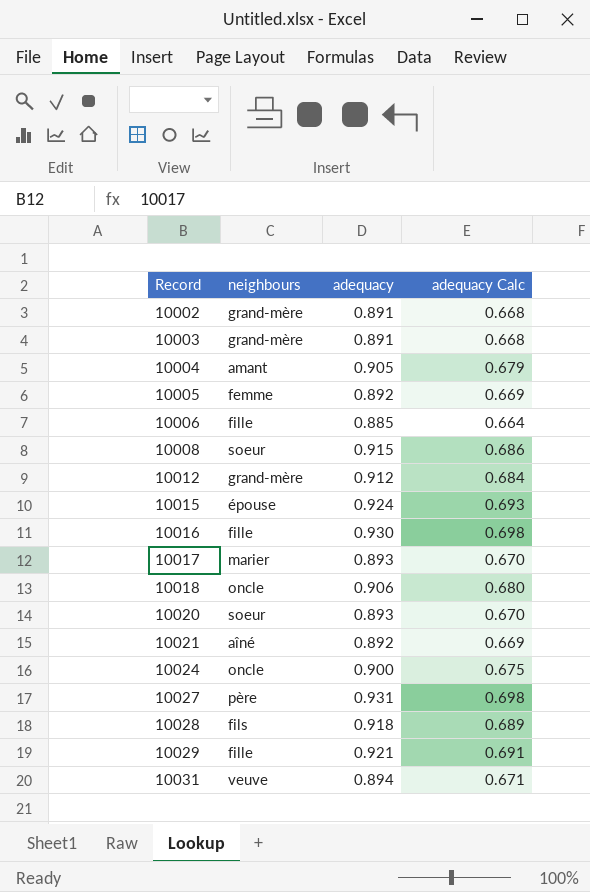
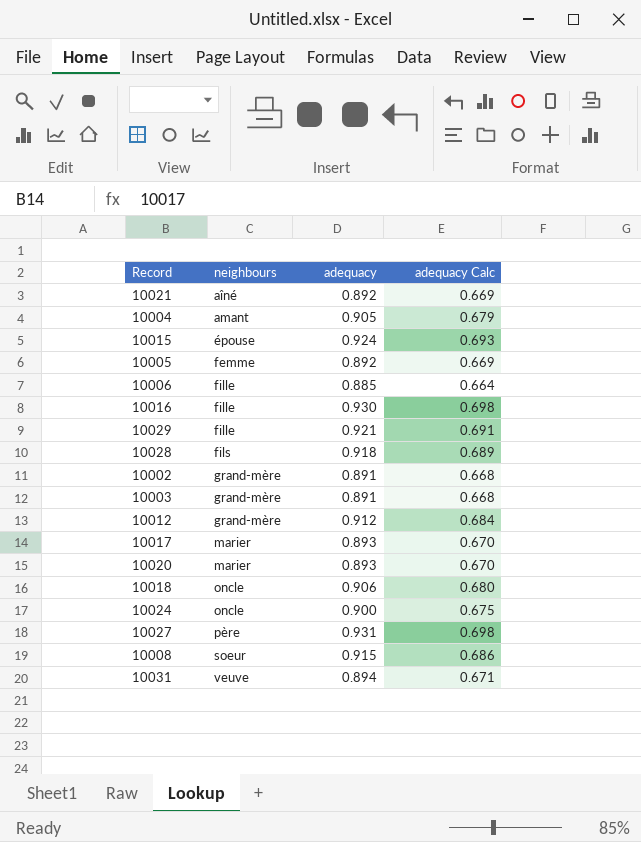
row order: Record ascending -> neighbours ascending
10020 | neighbours: soeur -> marier

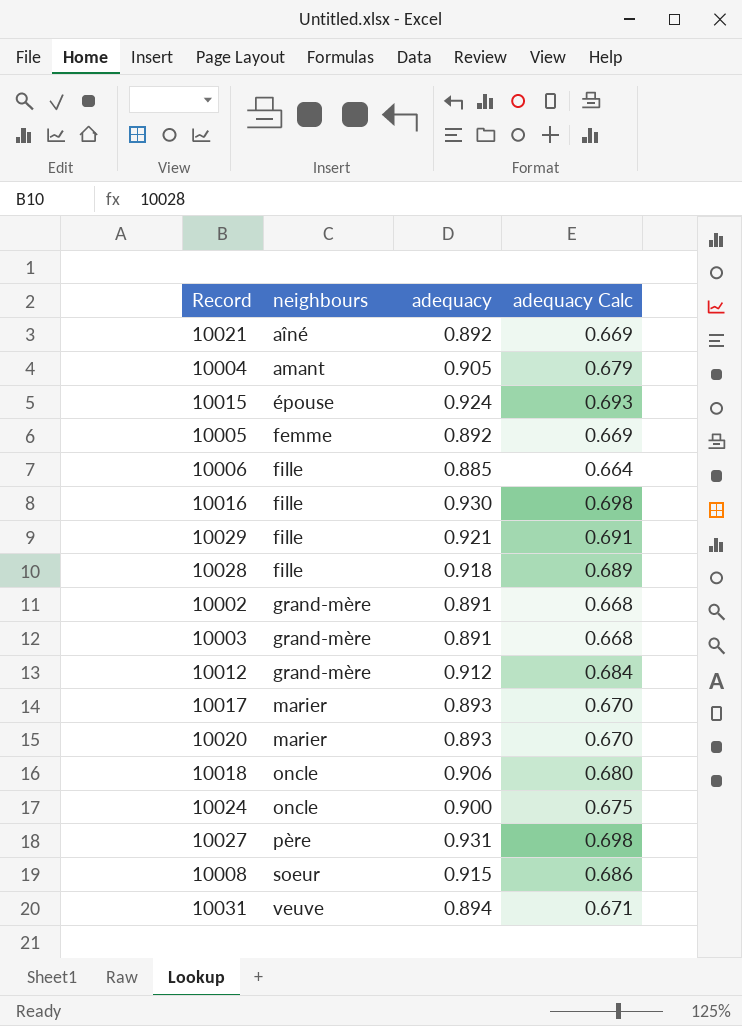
10028 | neighbours: fils -> fille

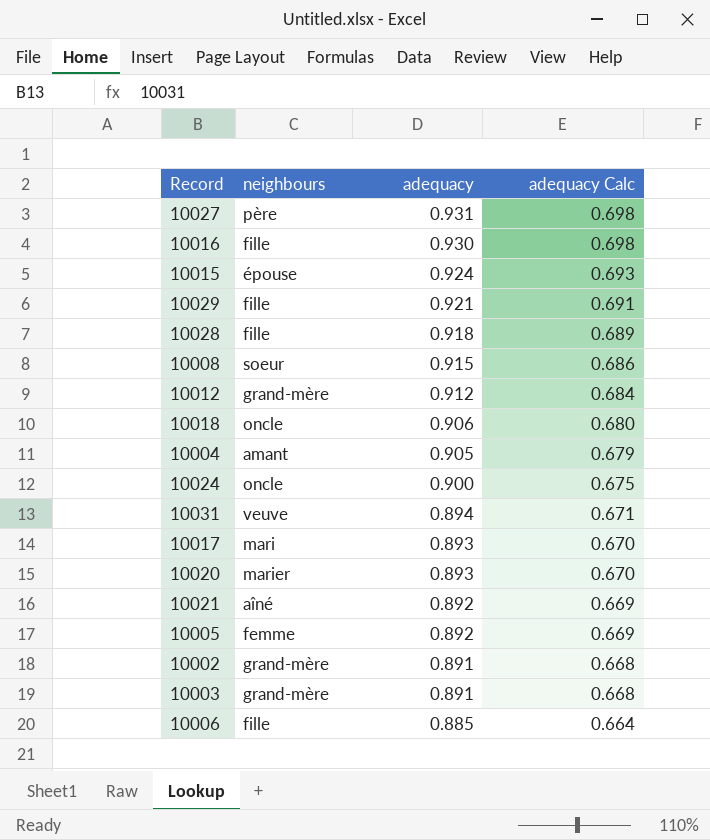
row order: neighbours ascending -> adequacy descending
10017 | neighbours: marier -> mari

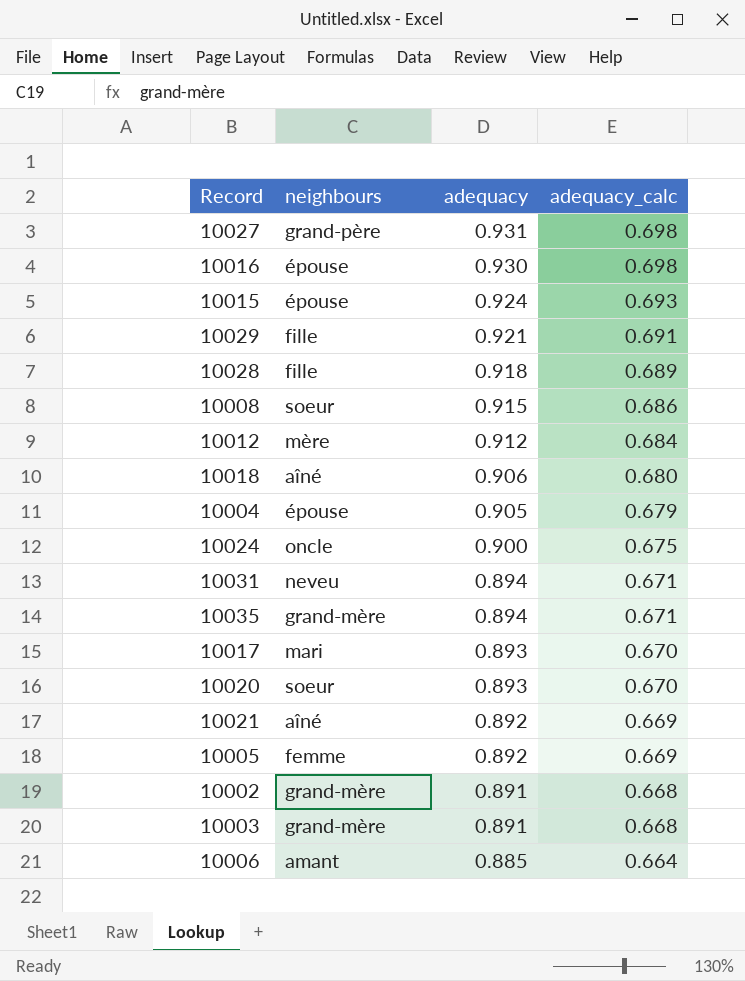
column name: adequacy Calc -> adequacy_calc
10027 | neighbours: père -> grand-père
10016 | neighbours: fille -> épouse
10012 | neighbours: grand-mère -> mère
10018 | neighbours: oncle -> aîné
10004 | neighbours: amant -> épouse
10031 | neighbours: veuve -> neveu
row 10035: none -> grand-mère | 0.894 | 0.671
10020 | neighbours: marier -> soeur
10006 | neighbours: fille -> amant

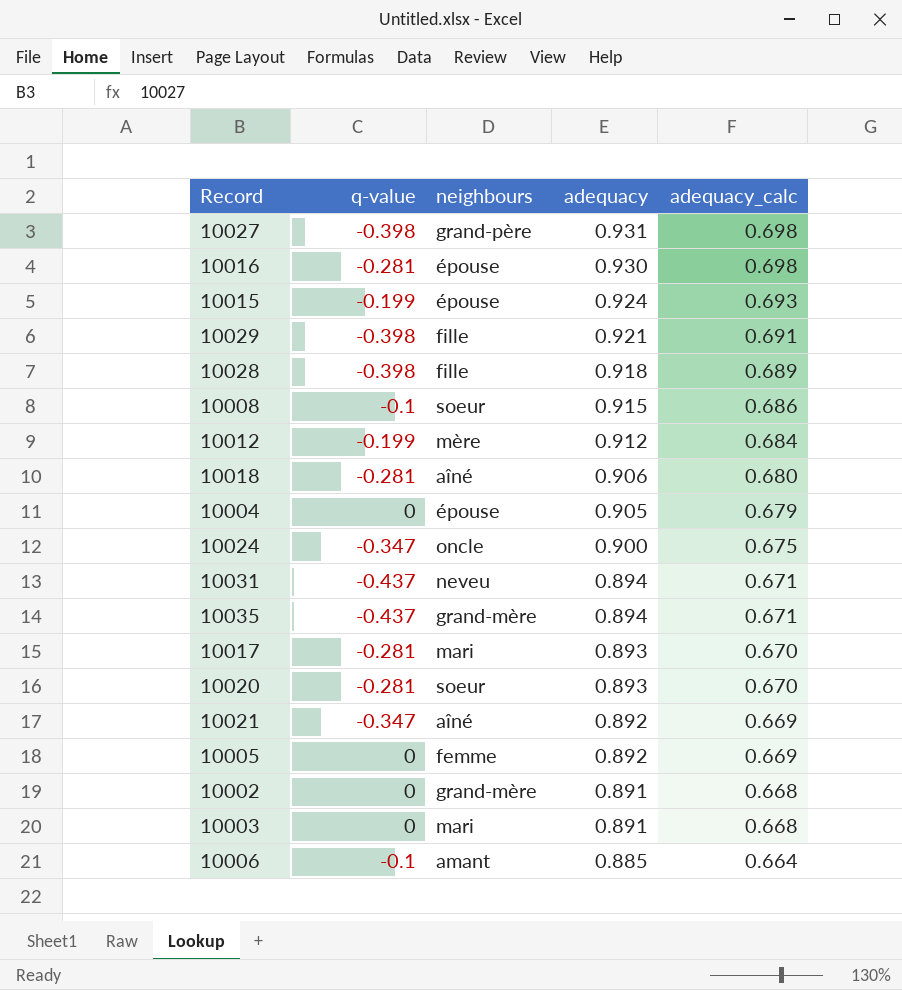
column q-value | position: none -> 2
10003 | neighbours: grand-mère -> mari

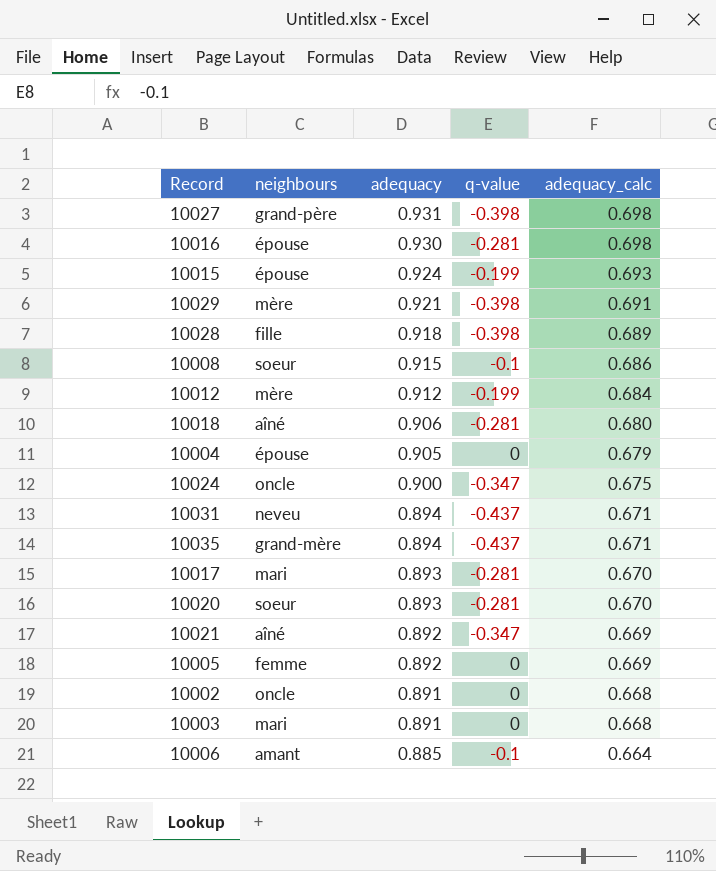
column q-value | position: 2 -> 4
10029 | neighbours: fille -> mère
10002 | neighbours: grand-mère -> oncle

